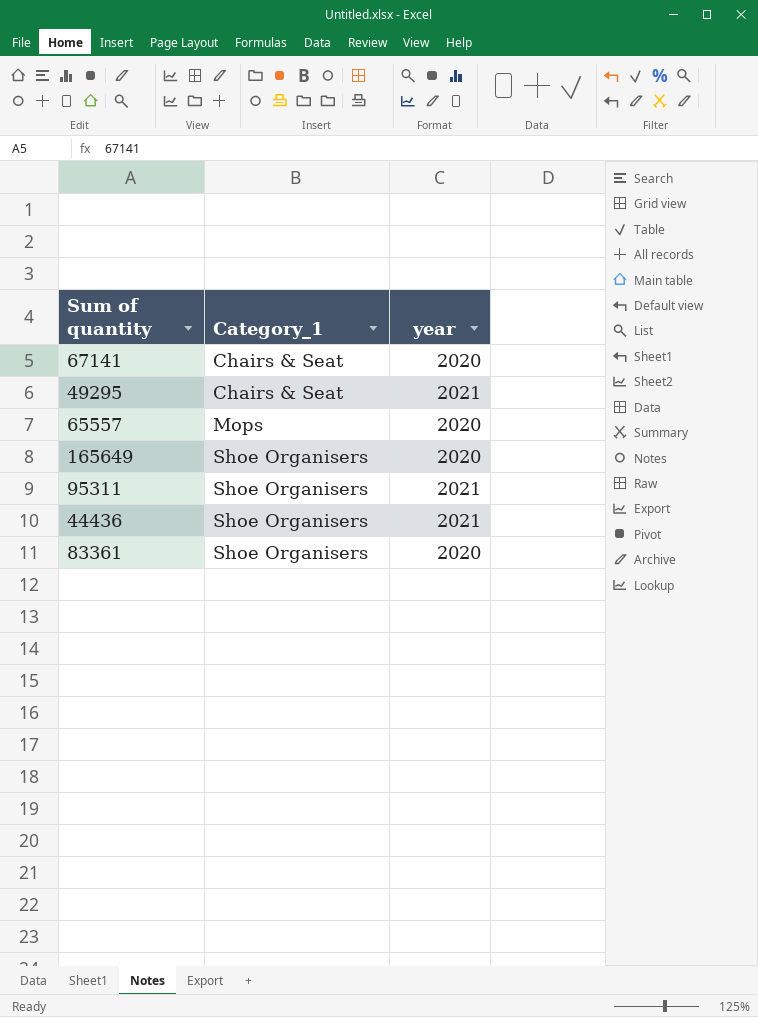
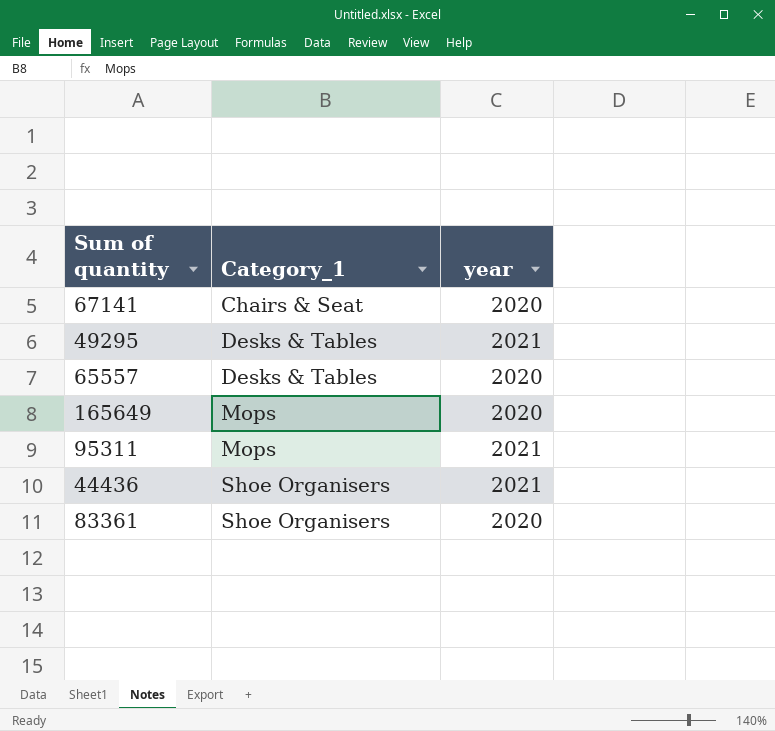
49295 | Category_1: Chairs & Seat -> Desks & Tables
65557 | Category_1: Mops -> Desks & Tables
165649 | Category_1: Shoe Organisers -> Mops
95311 | Category_1: Shoe Organisers -> Mops

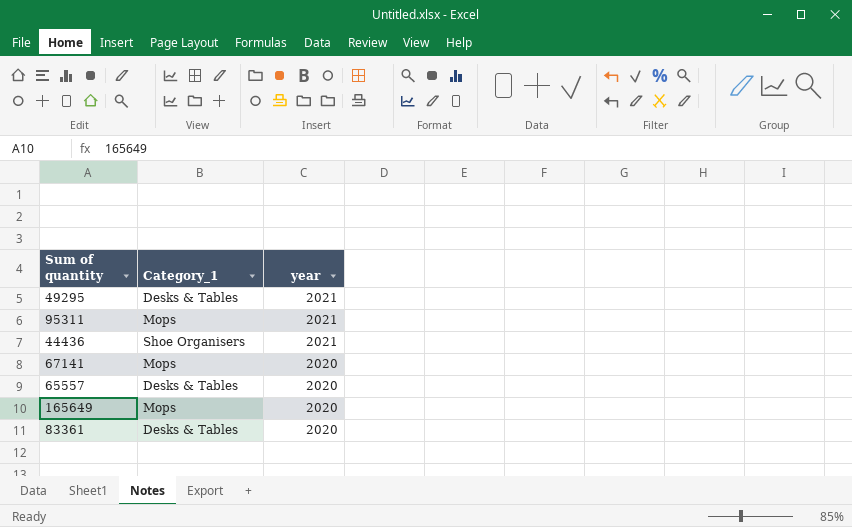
row order: Category_1 ascending -> year descending
67141 | Category_1: Chairs & Seat -> Mops
83361 | Category_1: Shoe Organisers -> Desks & Tables

